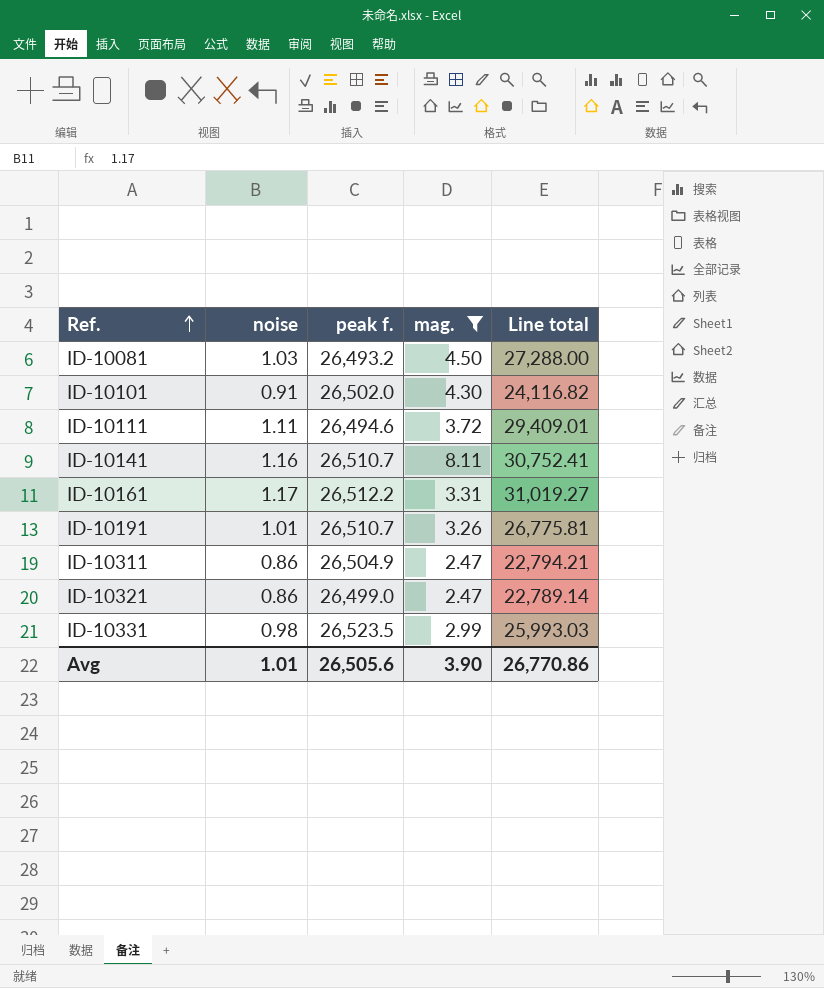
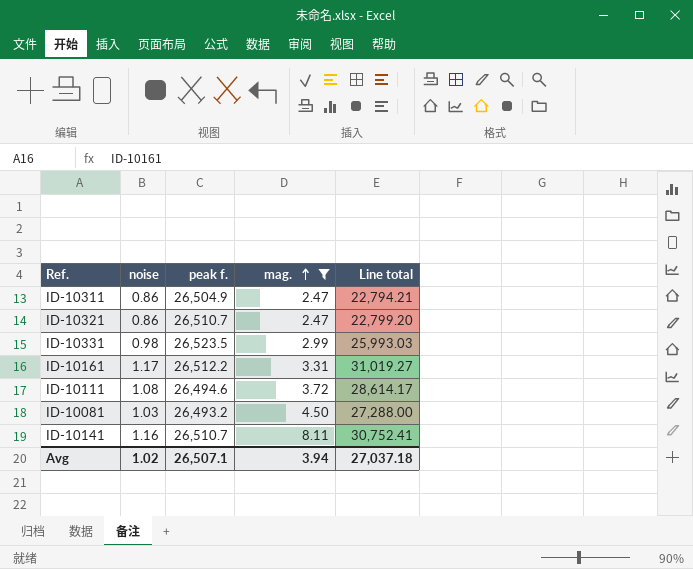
row order: Ref. ascending -> mag. ascending
row ID-10101: 0.91 | 26,502.0 | 4.30 | 24,116.82 -> none
row ID-10191: 1.01 | 26,510.7 | 3.26 | 26,775.81 -> none
ID-10321 | peak f.: 26,499.0 -> 26,510.7
ID-10321 | Line total: 22,789.14 -> 22,799.20
ID-10111 | noise: 1.11 -> 1.08
ID-10111 | Line total: 29,409.01 -> 28,614.17
Avg | noise: 1.01 -> 1.02
Avg | peak f.: 26,505.6 -> 26,507.1
Avg | mag.: 3.90 -> 3.94
Avg | Line total: 26,770.86 -> 27,037.18

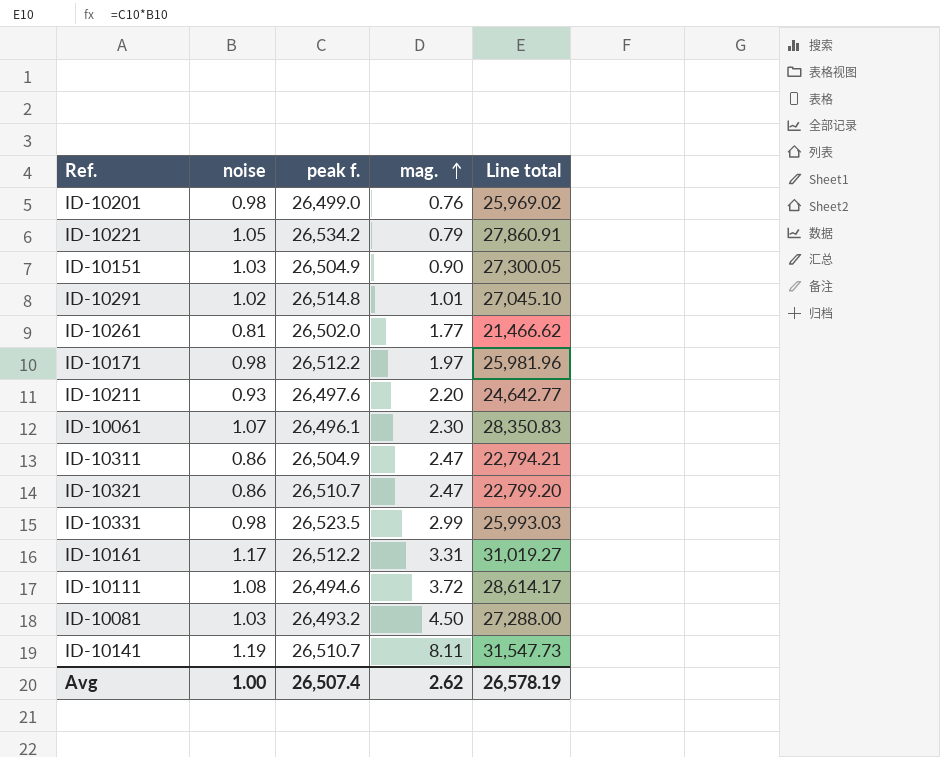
filter: mag. >= 2.47 -> none
ID-10141 | noise: 1.16 -> 1.19
ID-10141 | Line total: 30,752.41 -> 31,547.73
Avg | noise: 1.02 -> 1.00
Avg | peak f.: 26,507.1 -> 26,507.4
Avg | mag.: 3.94 -> 2.62
Avg | Line total: 27,037.18 -> 26,578.19

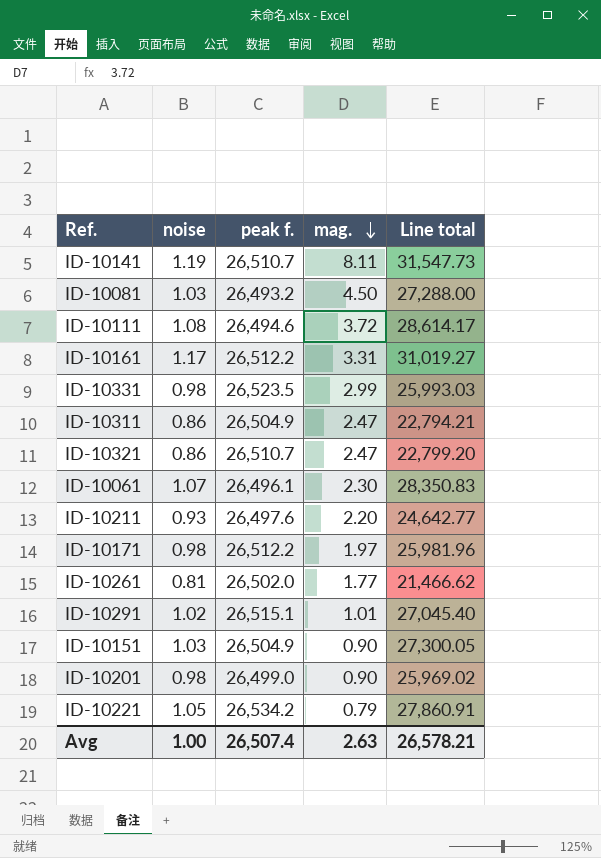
row order: mag. ascending -> mag. descending
ID-10291 | peak f.: 26,514.8 -> 26,515.1
ID-10291 | Line total: 27,045.10 -> 27,045.40
ID-10201 | mag.: 0.76 -> 0.90
Avg | mag.: 2.62 -> 2.63
Avg | Line total: 26,578.19 -> 26,578.21

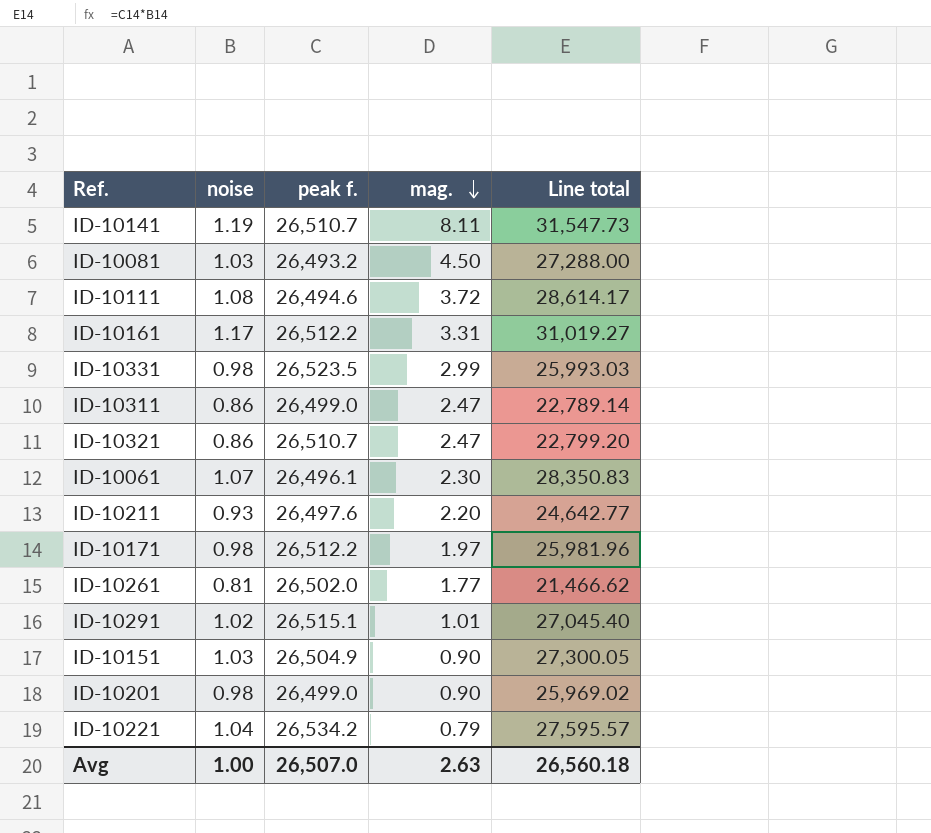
ID-10311 | peak f.: 26,504.9 -> 26,499.0
ID-10311 | Line total: 22,794.21 -> 22,789.14
ID-10221 | noise: 1.05 -> 1.04
ID-10221 | Line total: 27,860.91 -> 27,595.57
Avg | peak f.: 26,507.4 -> 26,507.0
Avg | Line total: 26,578.21 -> 26,560.18

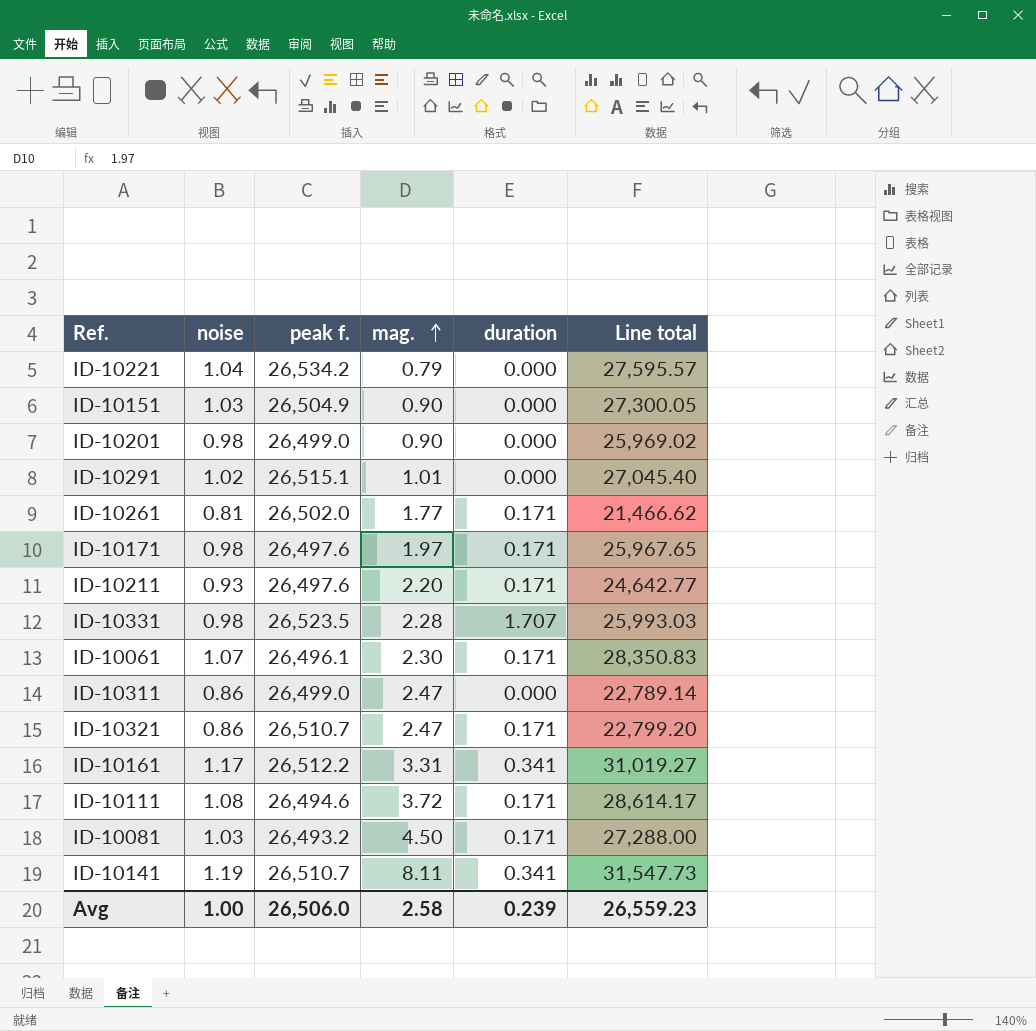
row order: mag. descending -> mag. ascending
column duration | position: none -> 5
ID-10171 | peak f.: 26,512.2 -> 26,497.6
ID-10171 | Line total: 25,981.96 -> 25,967.65
ID-10331 | mag.: 2.99 -> 2.28
Avg | peak f.: 26,507.0 -> 26,506.0
Avg | mag.: 2.63 -> 2.58
Avg | Line total: 26,560.18 -> 26,559.23

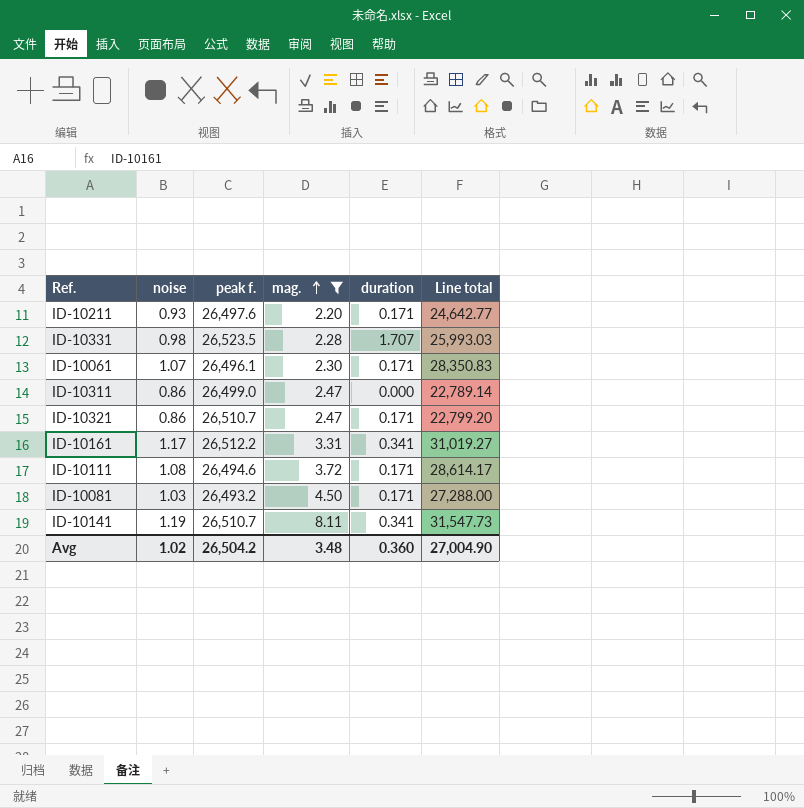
filter: none -> mag. >= 2.20
Avg | noise: 1.00 -> 1.02
Avg | peak f.: 26,506.0 -> 26,504.2
Avg | mag.: 2.58 -> 3.48
Avg | duration: 0.239 -> 0.360
Avg | Line total: 26,559.23 -> 27,004.90

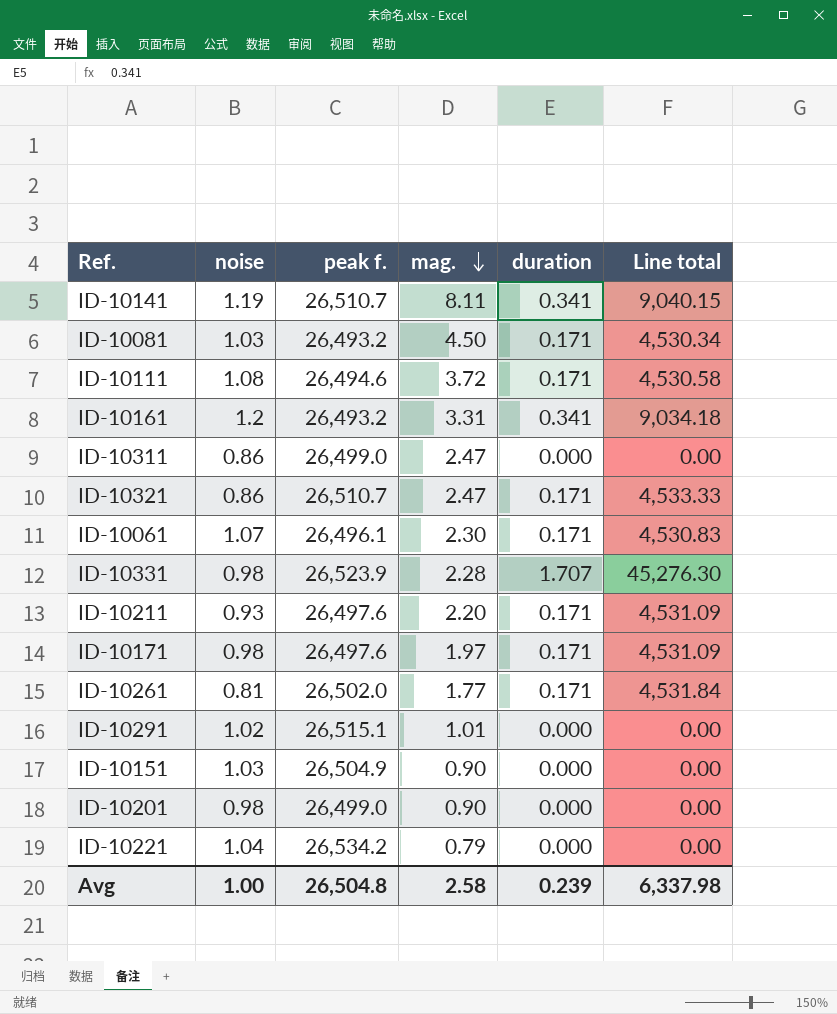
filter: mag. >= 2.20 -> none
row order: mag. ascending -> mag. descending
column Line total | formula: [noise] * [peak f.] -> [peak f.] * [duration]
ID-10161 | noise: 1.17 -> 1.2
ID-10161 | peak f.: 26,512.2 -> 26,493.2
ID-10331 | peak f.: 26,523.5 -> 26,523.9
Avg | noise: 1.02 -> 1.00
Avg | peak f.: 26,504.2 -> 26,504.8
Avg | mag.: 3.48 -> 2.58
Avg | duration: 0.360 -> 0.239
Avg | Line total: 27,004.90 -> 6,337.98

